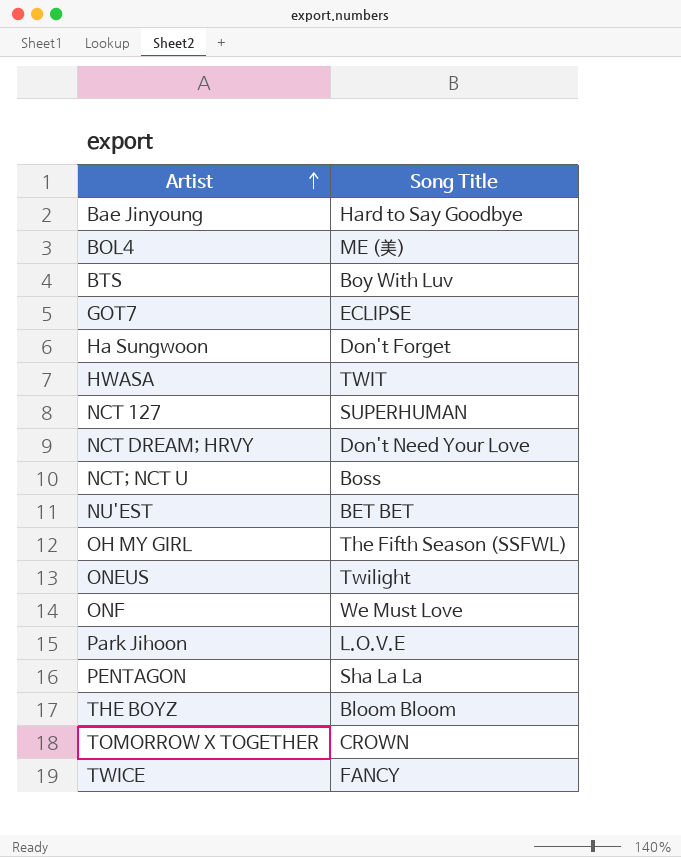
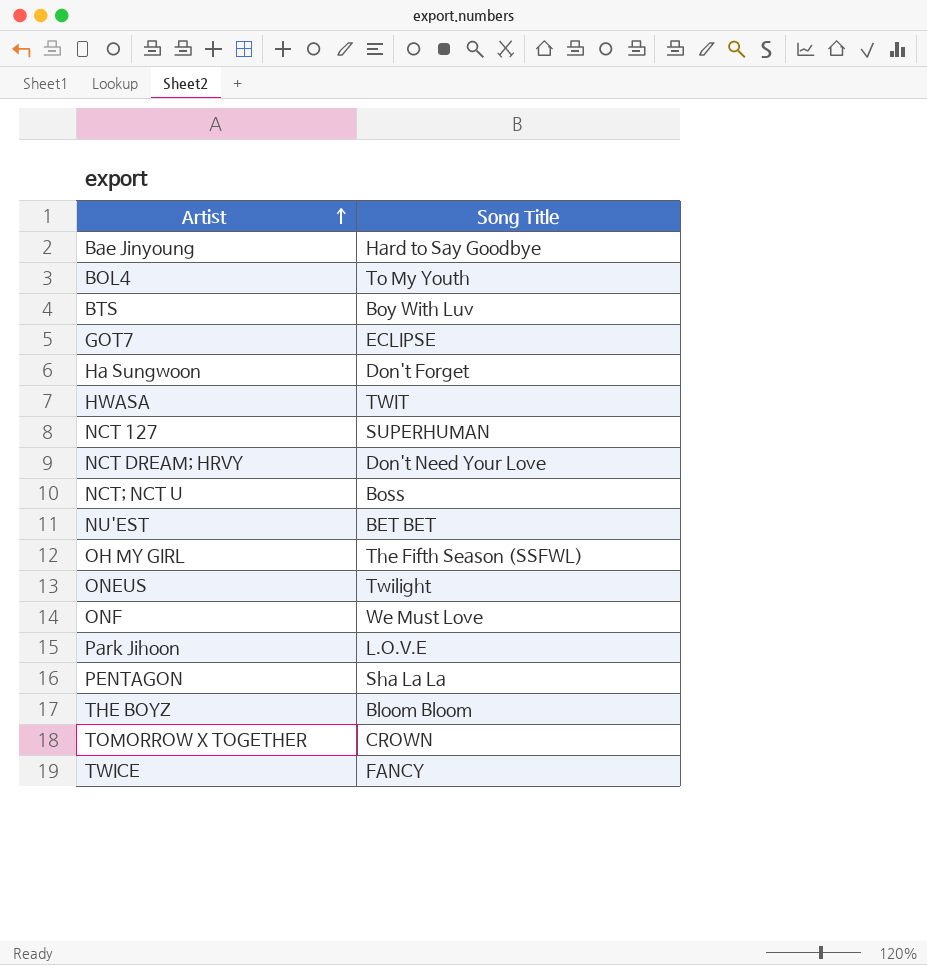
BOL4 | Song Title: ME (美) -> To My Youth

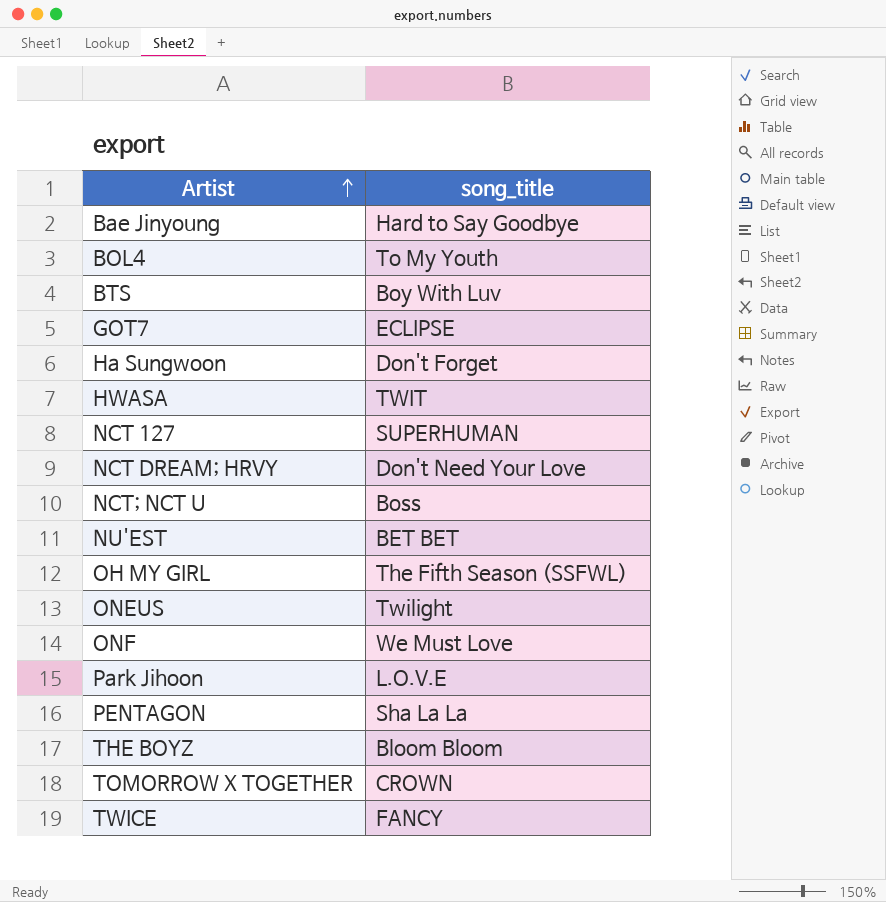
column name: Song Title -> song_title

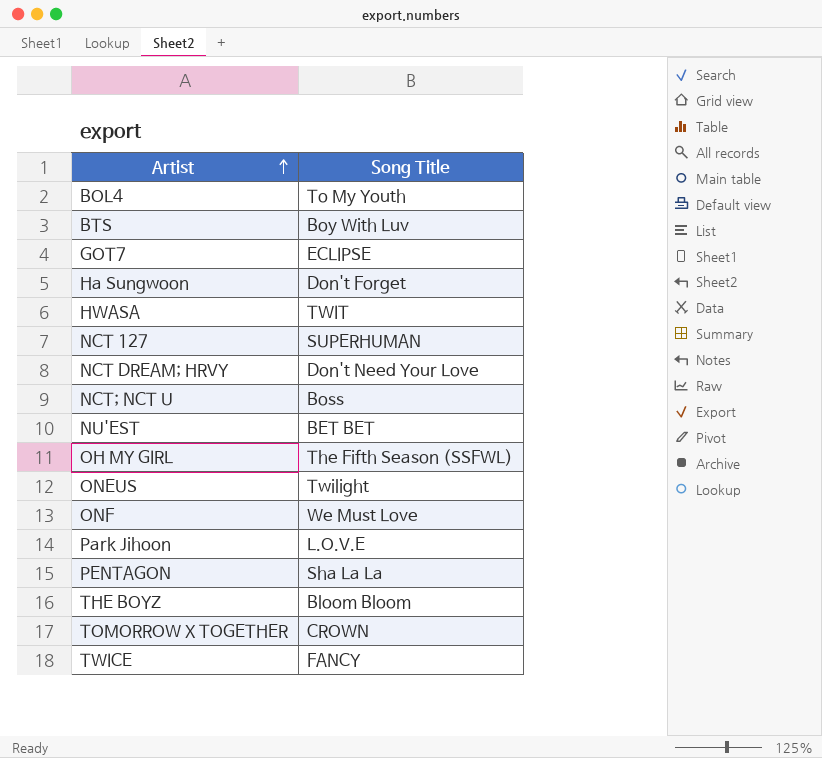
column name: song_title -> Song Title
row Bae Jinyoung: Hard to Say Goodbye -> none

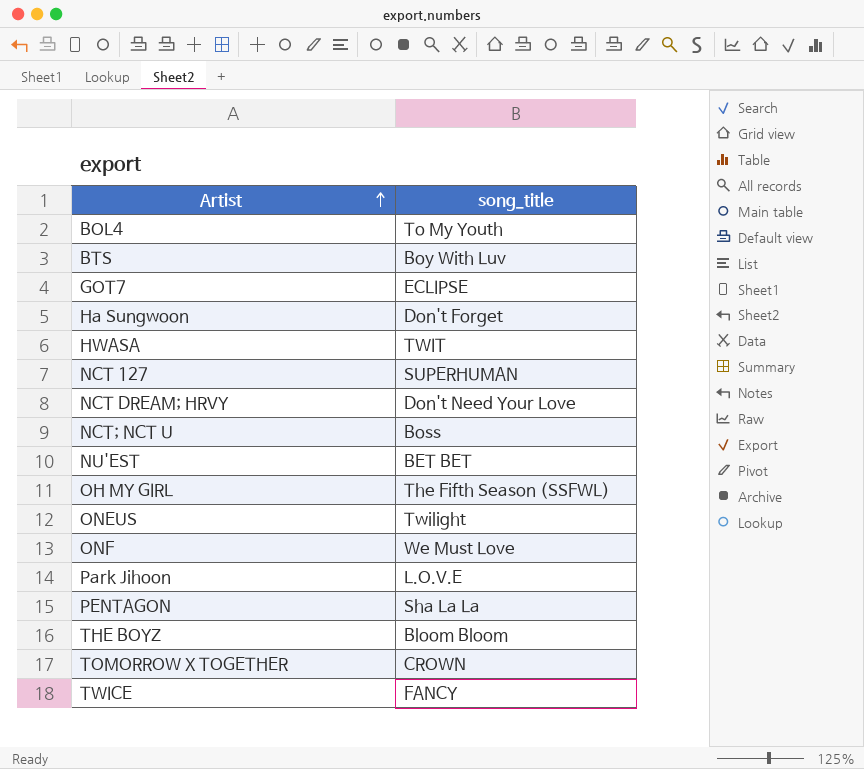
column name: Song Title -> song_title

